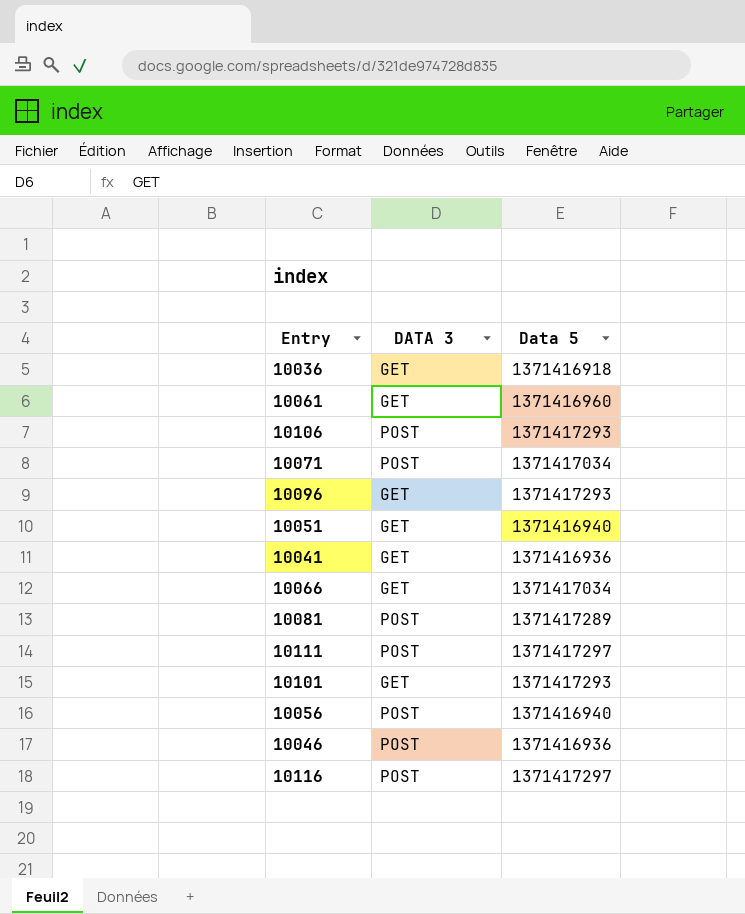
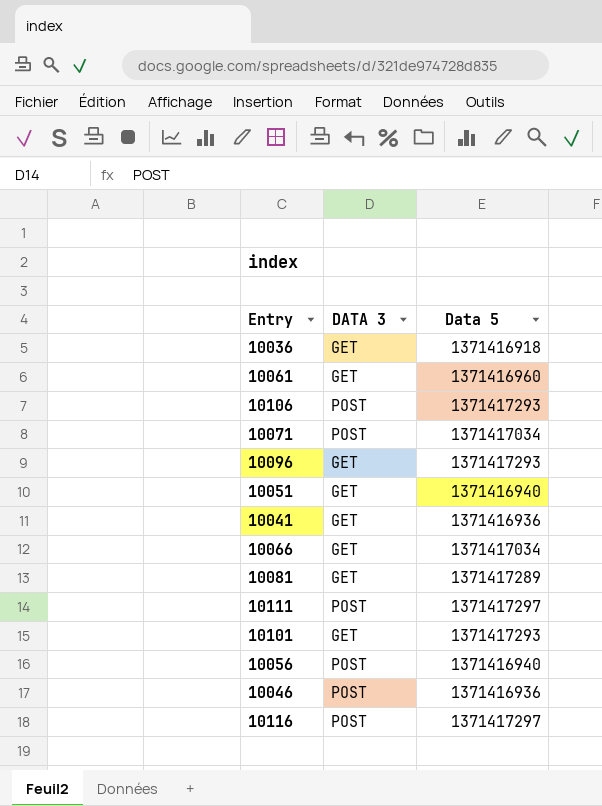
10081 | DATA 3: POST -> GET

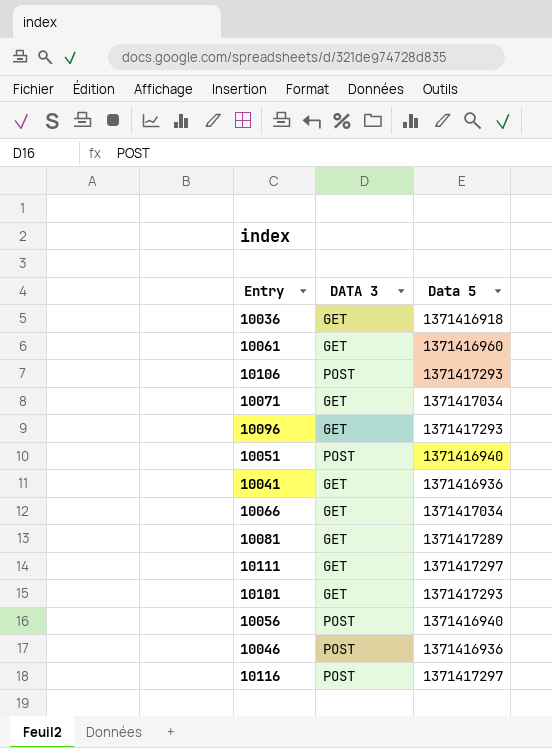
10071 | DATA 3: POST -> GET
10051 | DATA 3: GET -> POST
10111 | DATA 3: POST -> GET

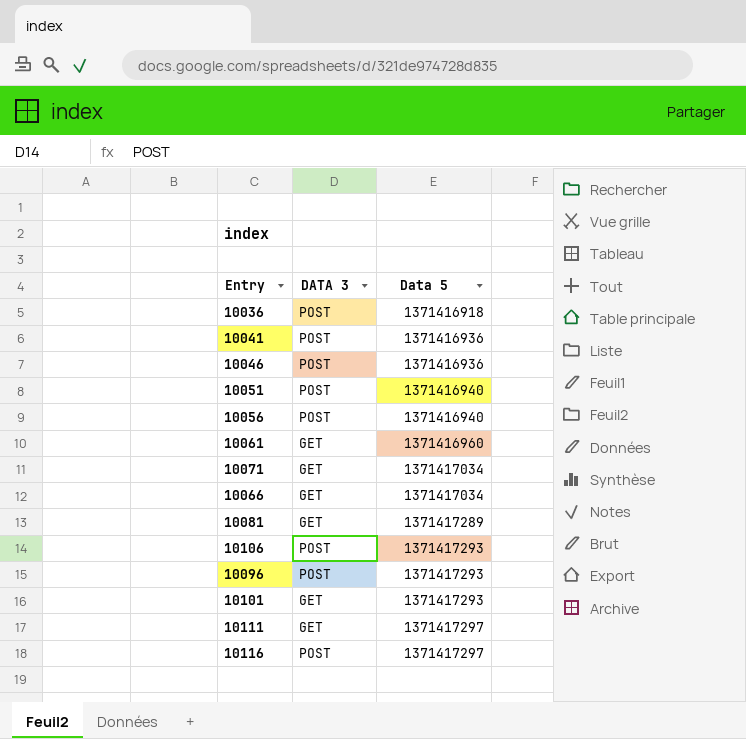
row order: none -> Data 5 ascending
10036 | DATA 3: GET -> POST
10041 | DATA 3: GET -> POST
10096 | DATA 3: GET -> POST

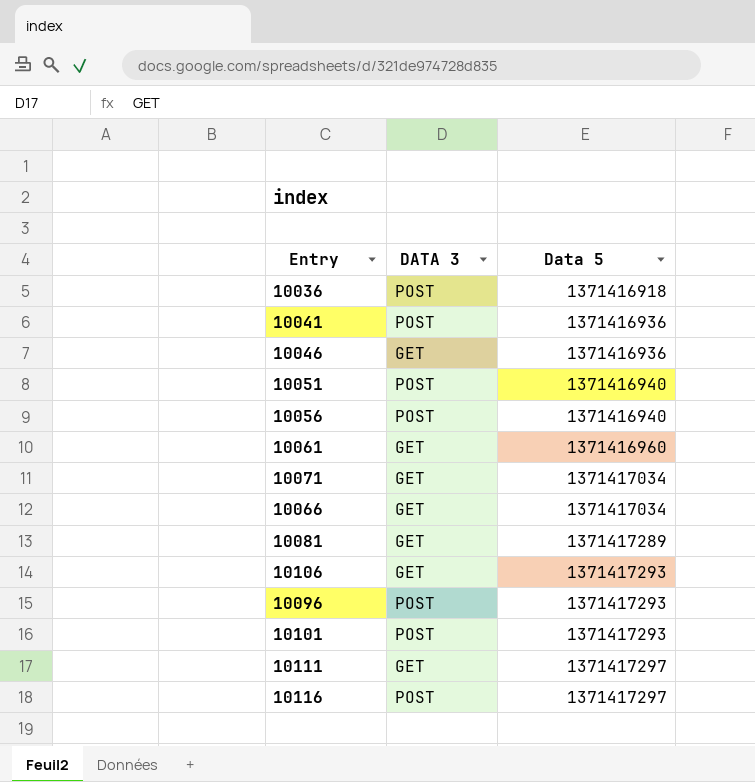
10046 | DATA 3: POST -> GET
10106 | DATA 3: POST -> GET
10101 | DATA 3: GET -> POST

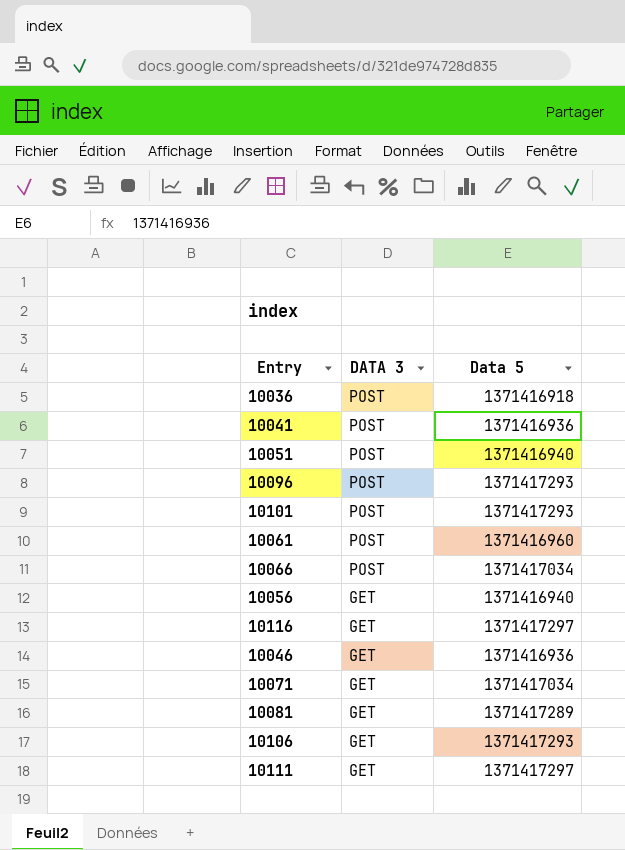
row order: Data 5 ascending -> DATA 3 descending
10061 | DATA 3: GET -> POST
10066 | DATA 3: GET -> POST
10056 | DATA 3: POST -> GET
10116 | DATA 3: POST -> GET

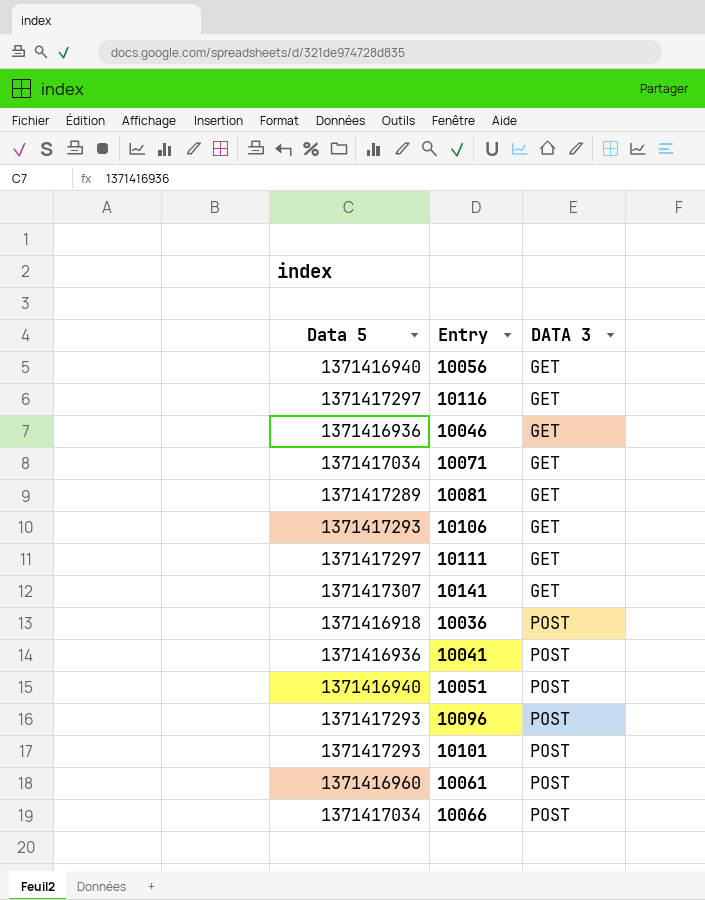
row order: DATA 3 descending -> DATA 3 ascending
column Data 5 | position: 3 -> 1
row 10141: none -> 1371417307 | GET

